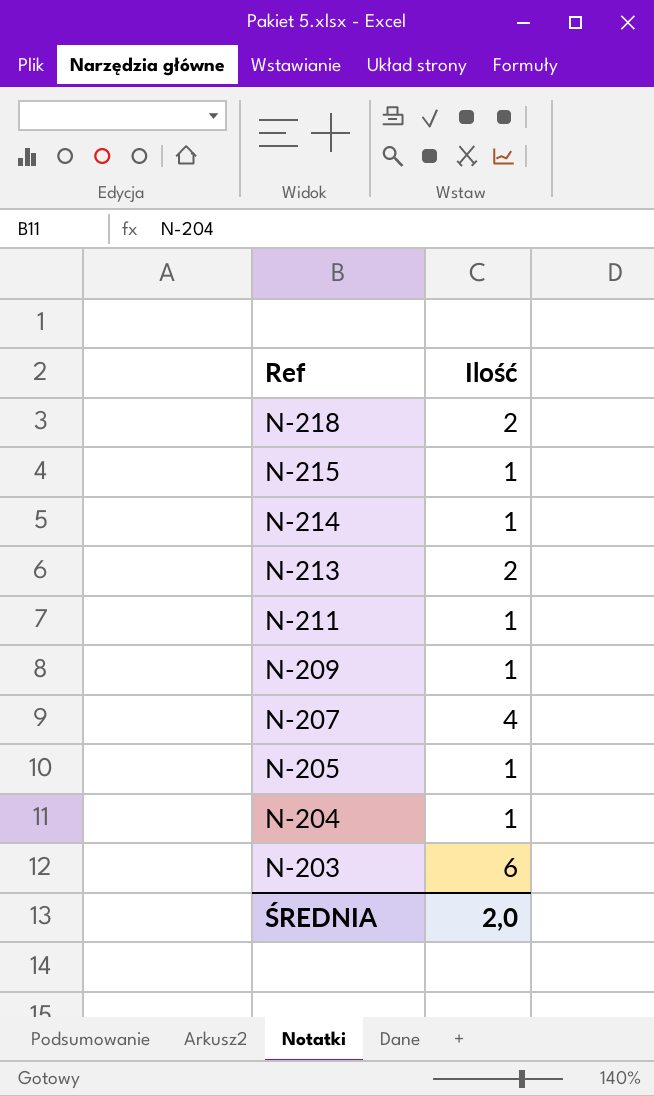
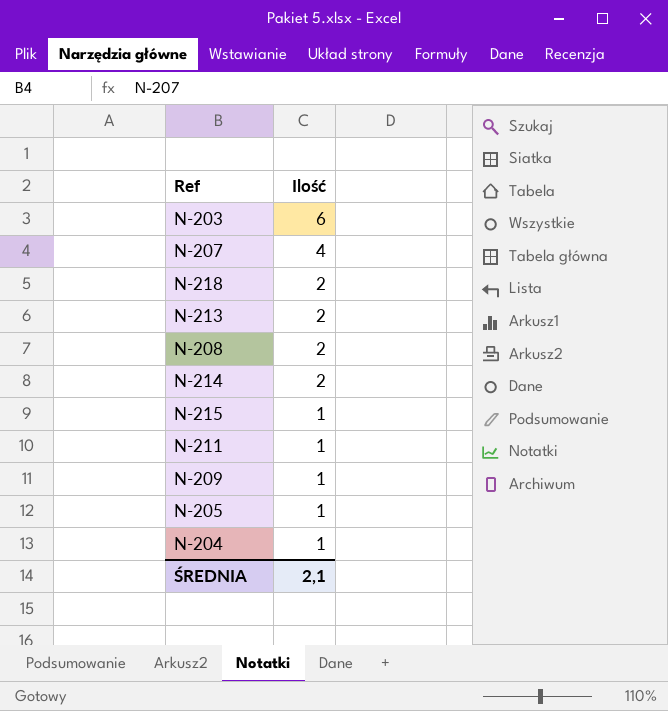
row order: Ref descending -> Ilość descending
row N-208: none -> 2
N-214 | Ilość: 1 -> 2
ŚREDNIA | Ilość: 2,0 -> 2,1

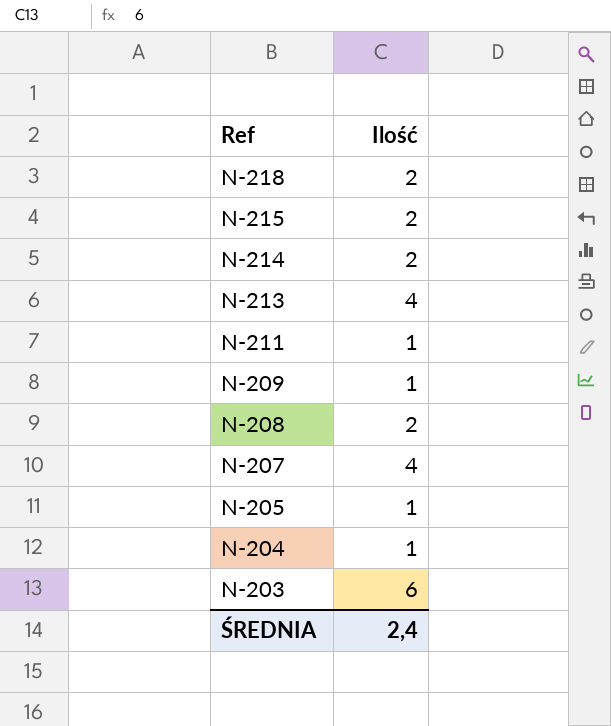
row order: Ilość descending -> Ref descending
N-215 | Ilość: 1 -> 2
N-213 | Ilość: 2 -> 4
ŚREDNIA | Ilość: 2,1 -> 2,4

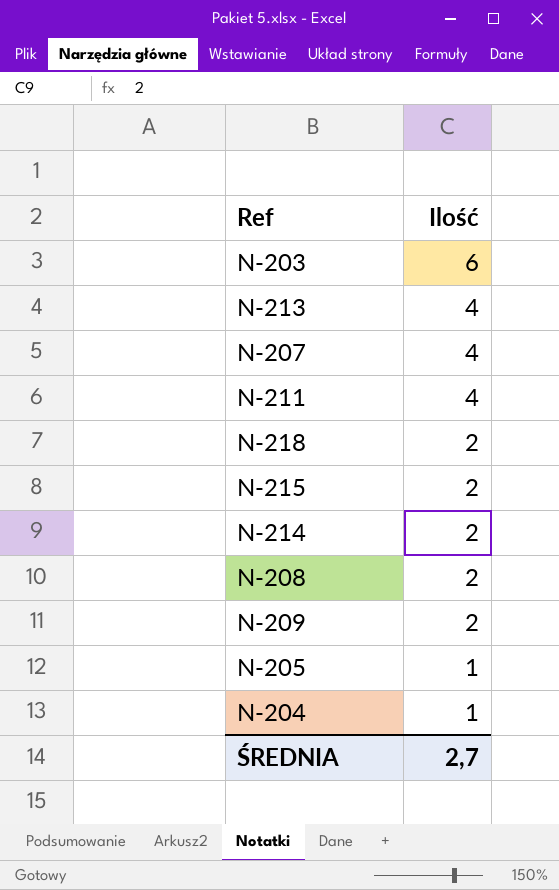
row order: Ref descending -> Ilość descending
N-211 | Ilość: 1 -> 4
N-209 | Ilość: 1 -> 2
ŚREDNIA | Ilość: 2,4 -> 2,7

